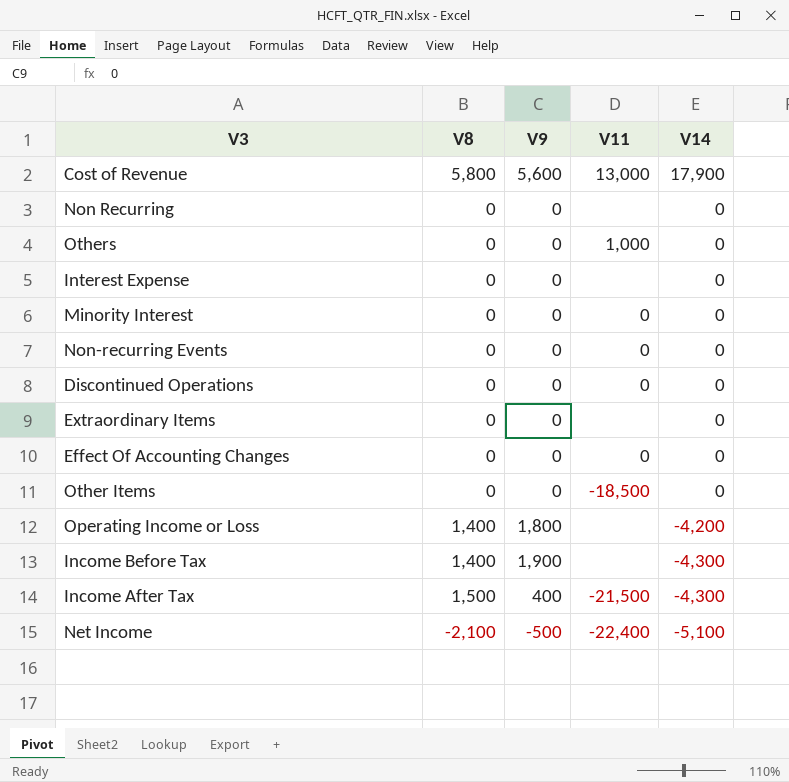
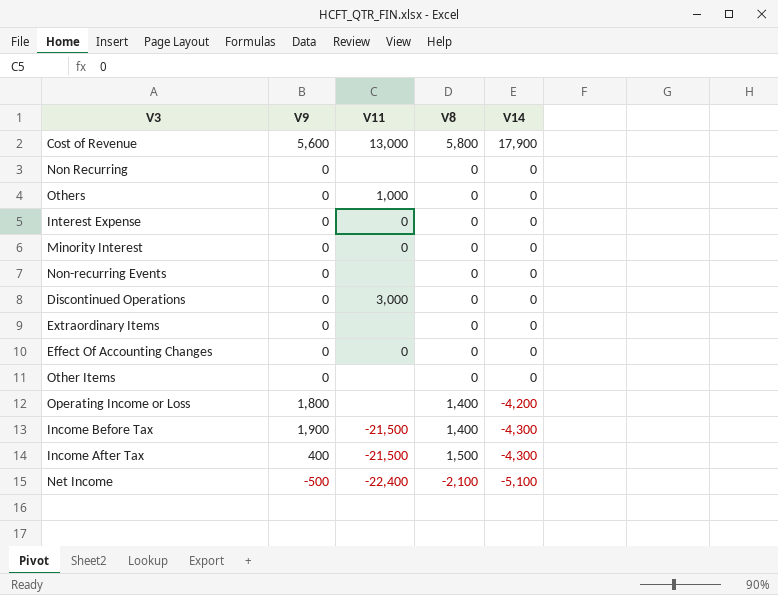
column V8 | position: 2 -> 4
Interest Expense | V11: none -> 0
Non-recurring Events | V11: 0 -> none
Discontinued Operations | V11: 0 -> 3,000
Other Items | V11: -18,500 -> none
Income Before Tax | V11: none -> -21,500

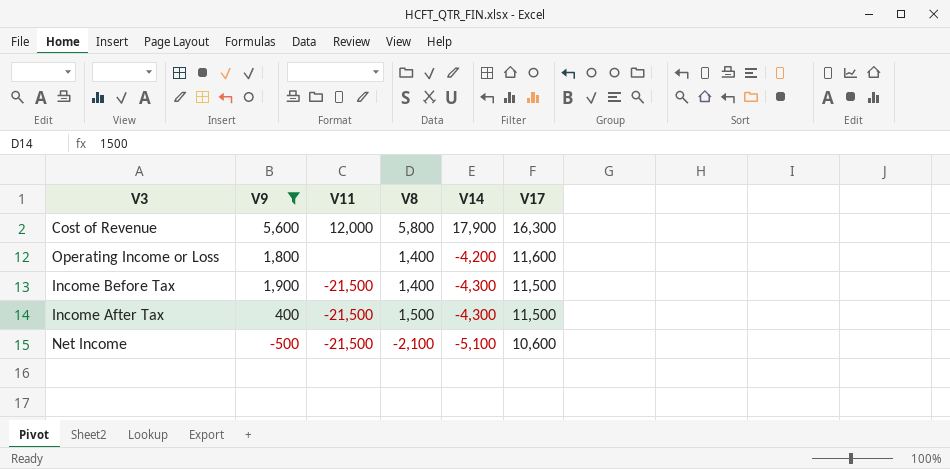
filter: none -> V9 != 0
column V17 | position: none -> 6
Cost of Revenue | V11: 13,000 -> 12,000
Net Income | V11: -22,400 -> -21,500

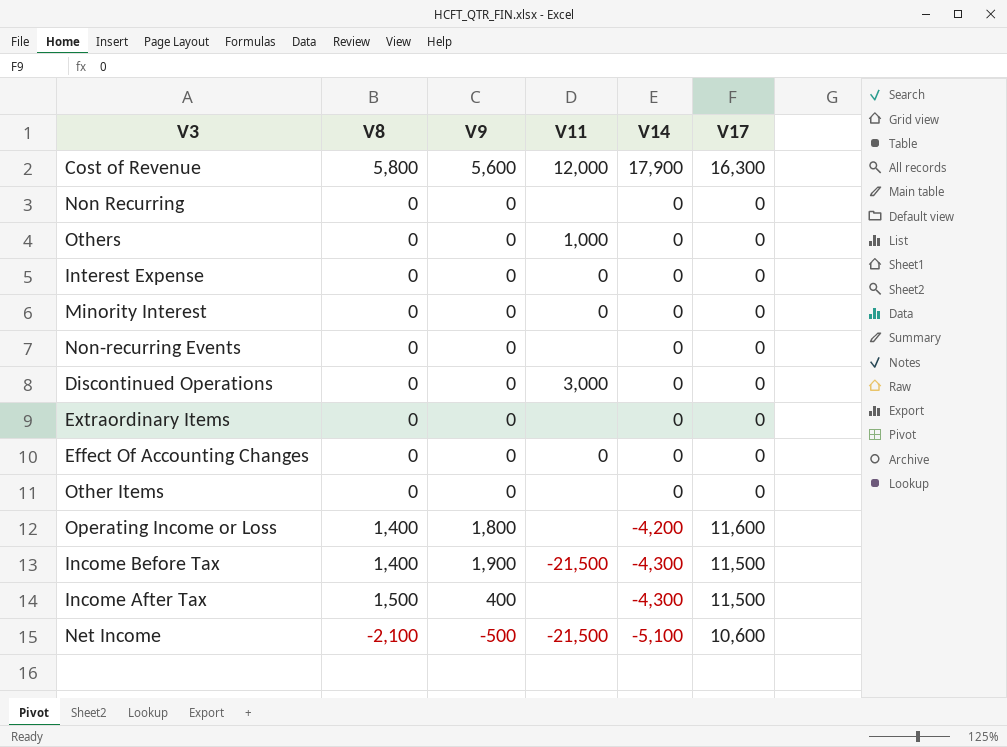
filter: V9 != 0 -> none
column V8 | position: 4 -> 2
Income After Tax | V11: -21,500 -> none

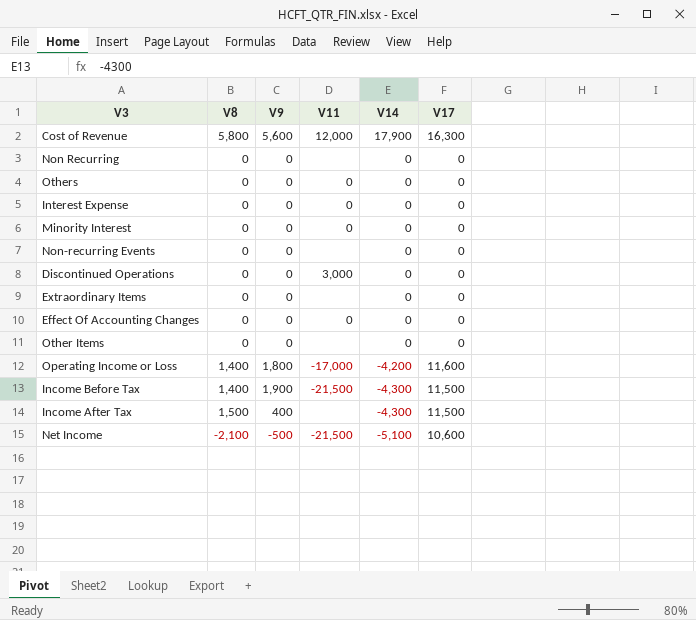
Others | V11: 1,000 -> 0
Operating Income or Loss | V11: none -> -17,000

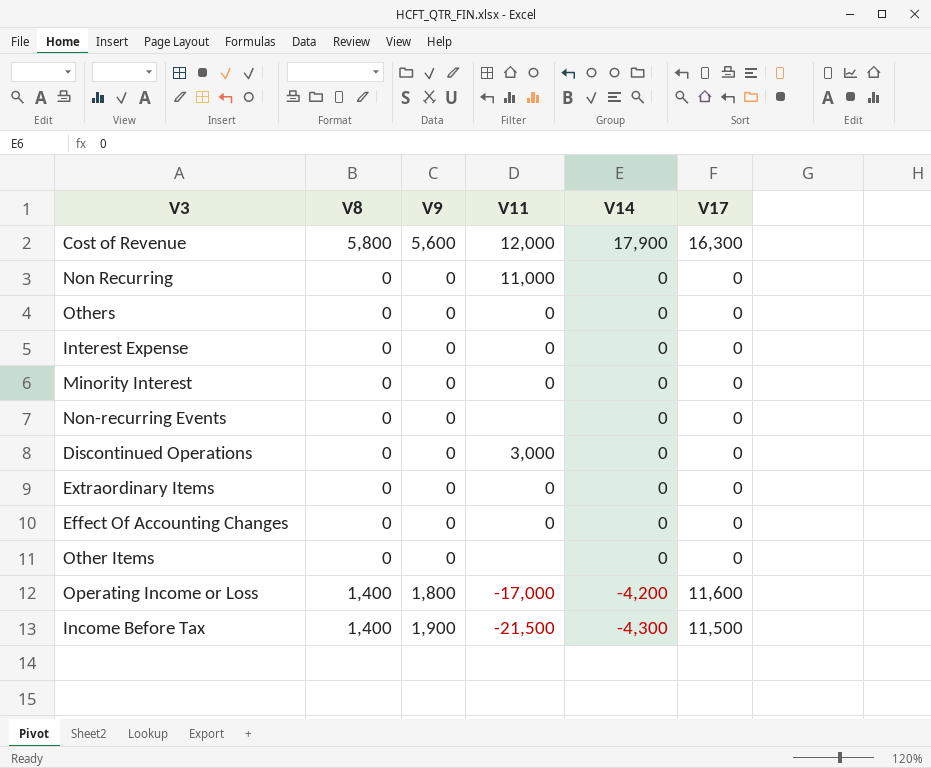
row Income After Tax: 1,500 | 400 | none | -4,300 | 11,500 -> none
row Net Income: -2,100 | -500 | -21,500 | -5,100 | 10,600 -> none
Non Recurring | V11: none -> 11,000
Extraordinary Items | V11: none -> 0

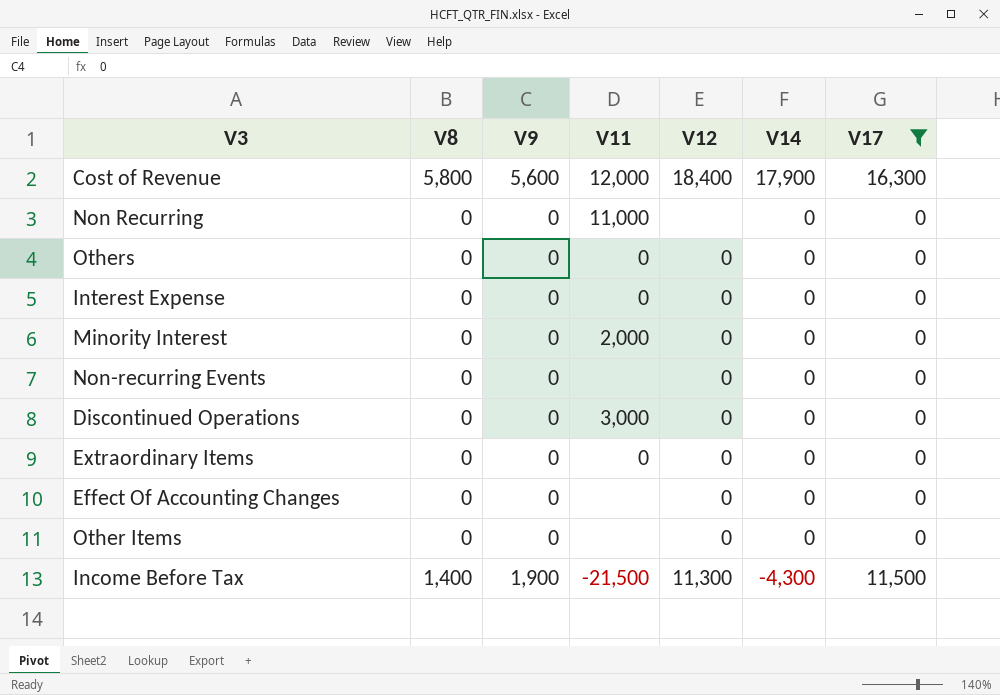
filter: none -> V17 != 11,600
column V12 | position: none -> 5
Minority Interest | V11: 0 -> 2,000
Effect Of Accounting Changes | V11: 0 -> none

